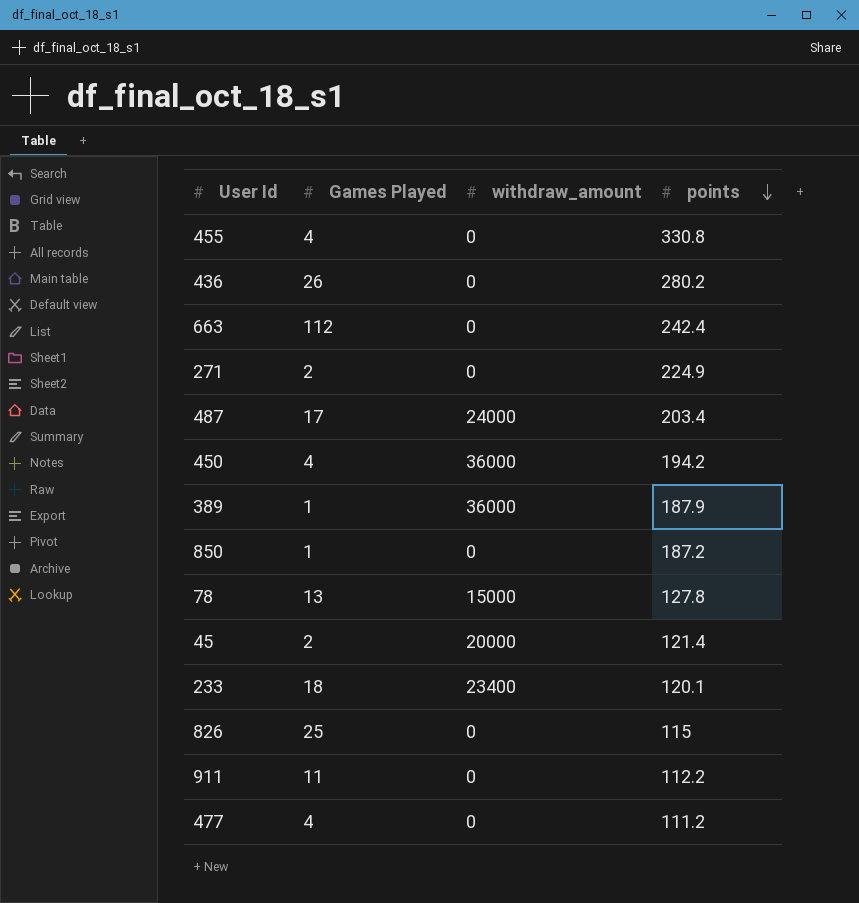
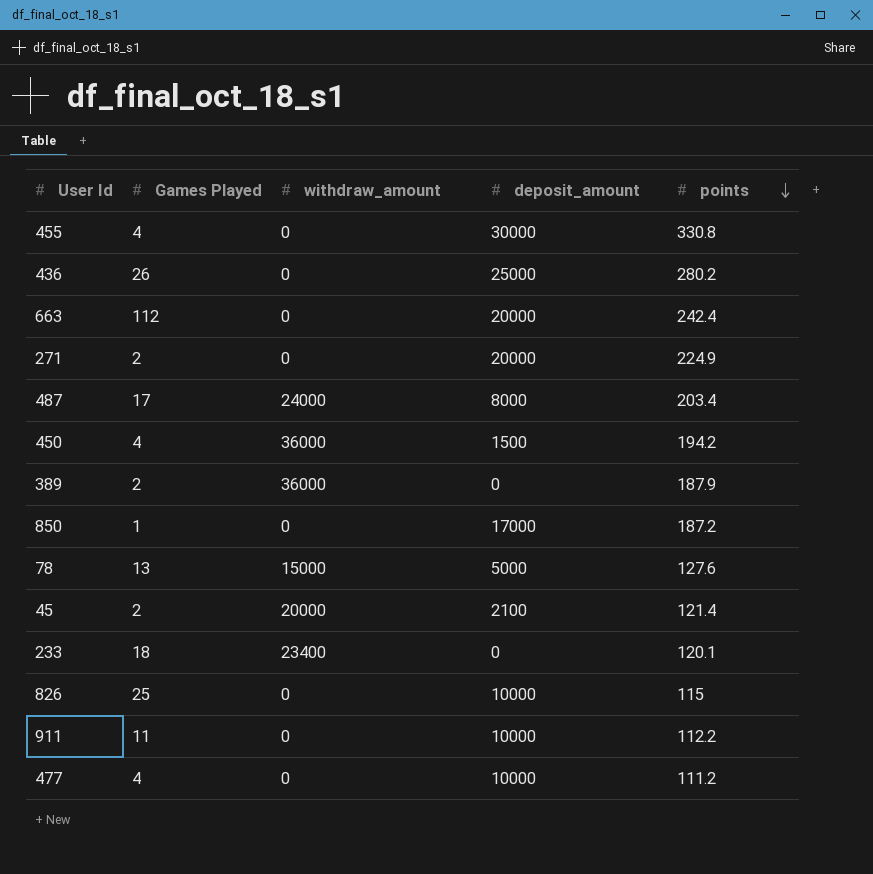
column deposit_amount | position: none -> 4
389 | Games Played: 1 -> 2
78 | points: 127.8 -> 127.6

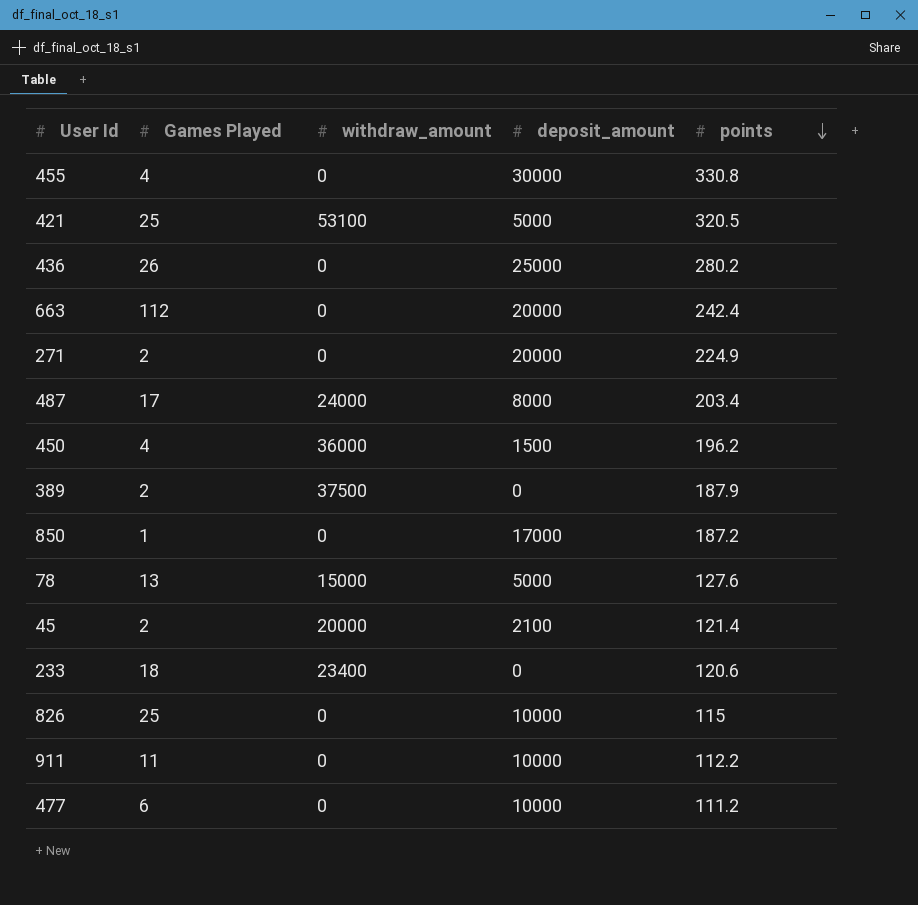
row 421: none -> 25 | 53100 | 5000 | 320.5
450 | points: 194.2 -> 196.2
389 | withdraw_amount: 36000 -> 37500
233 | points: 120.1 -> 120.6
477 | Games Played: 4 -> 6

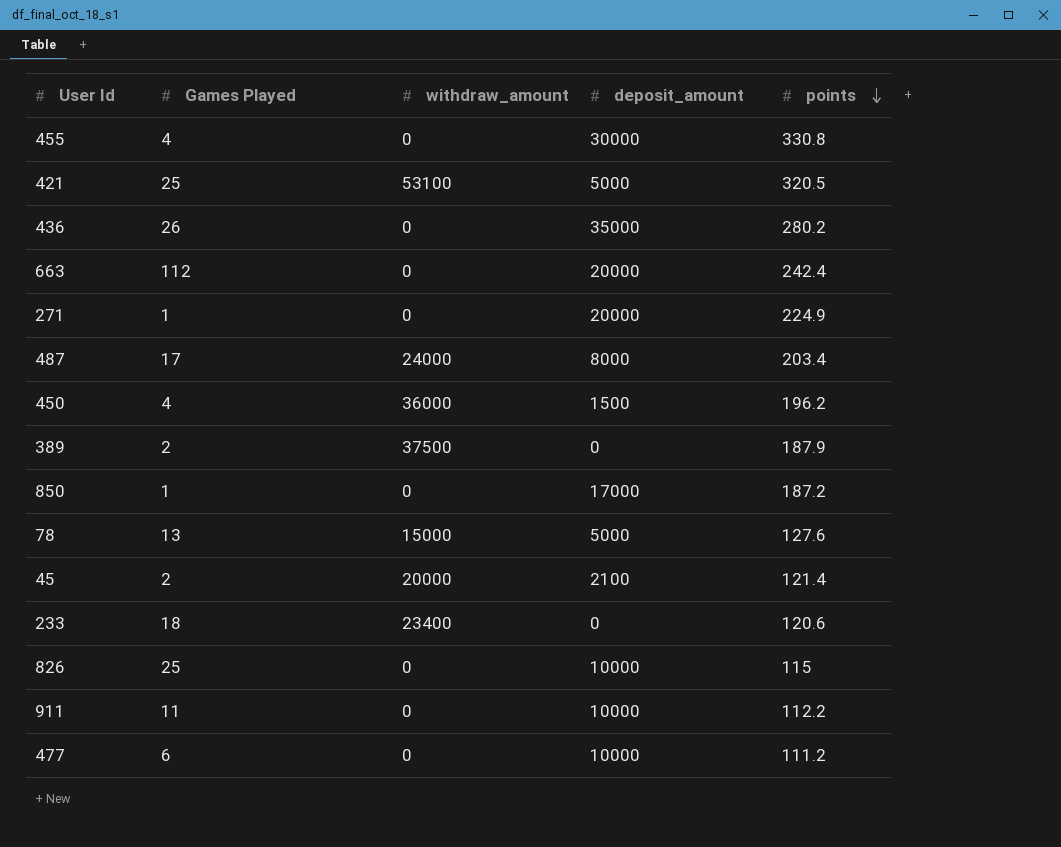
436 | deposit_amount: 25000 -> 35000
271 | Games Played: 2 -> 1

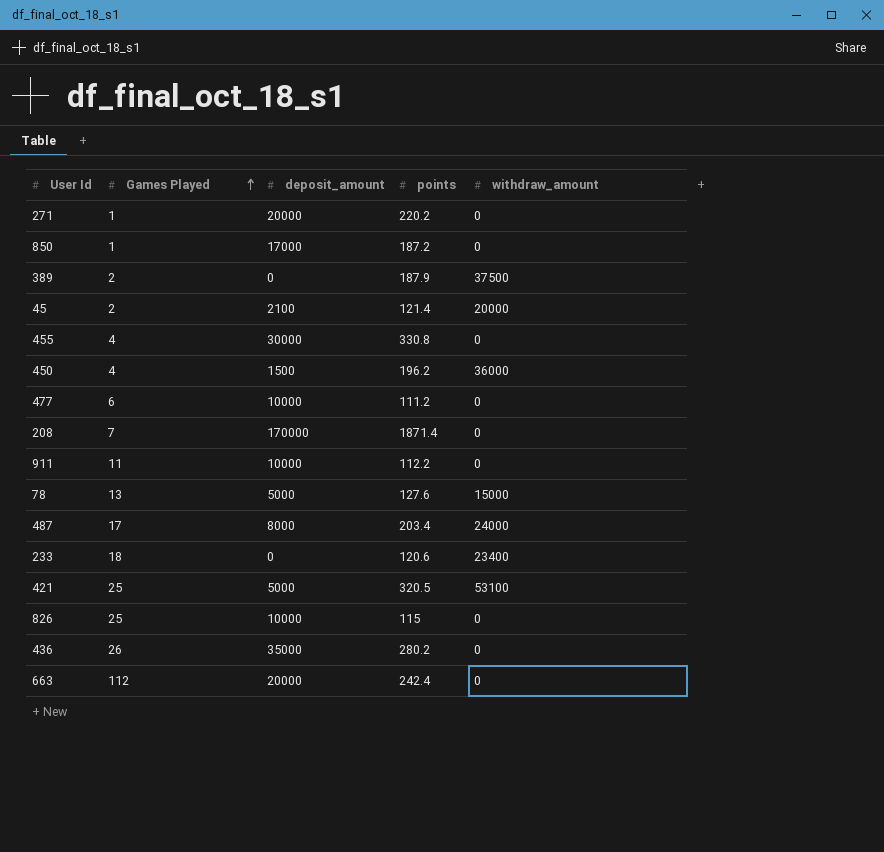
row order: points descending -> Games Played ascending
column withdraw_amount | position: 3 -> 5
271 | points: 224.9 -> 220.2
row 208: none -> 7 | 170000 | 1871.4 | 0

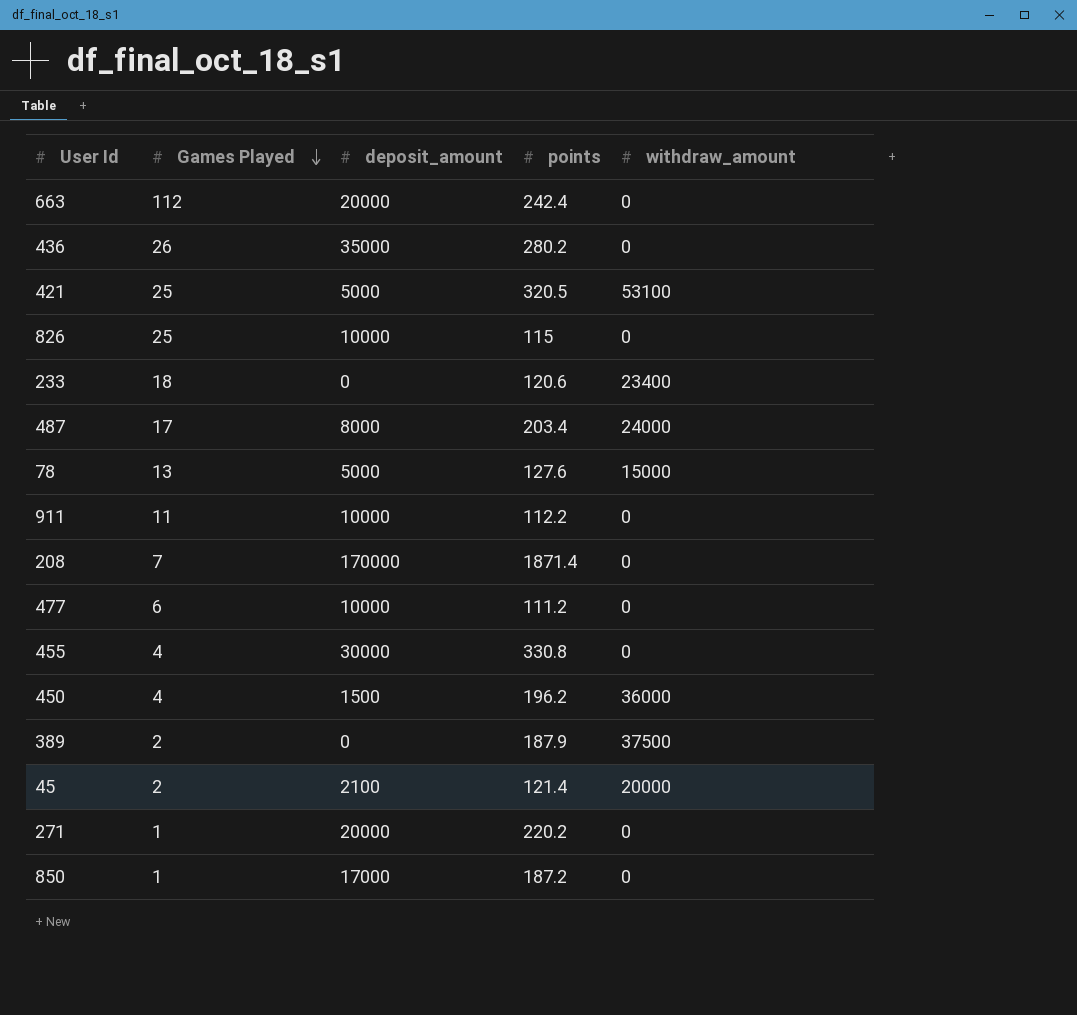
row order: Games Played ascending -> Games Played descending

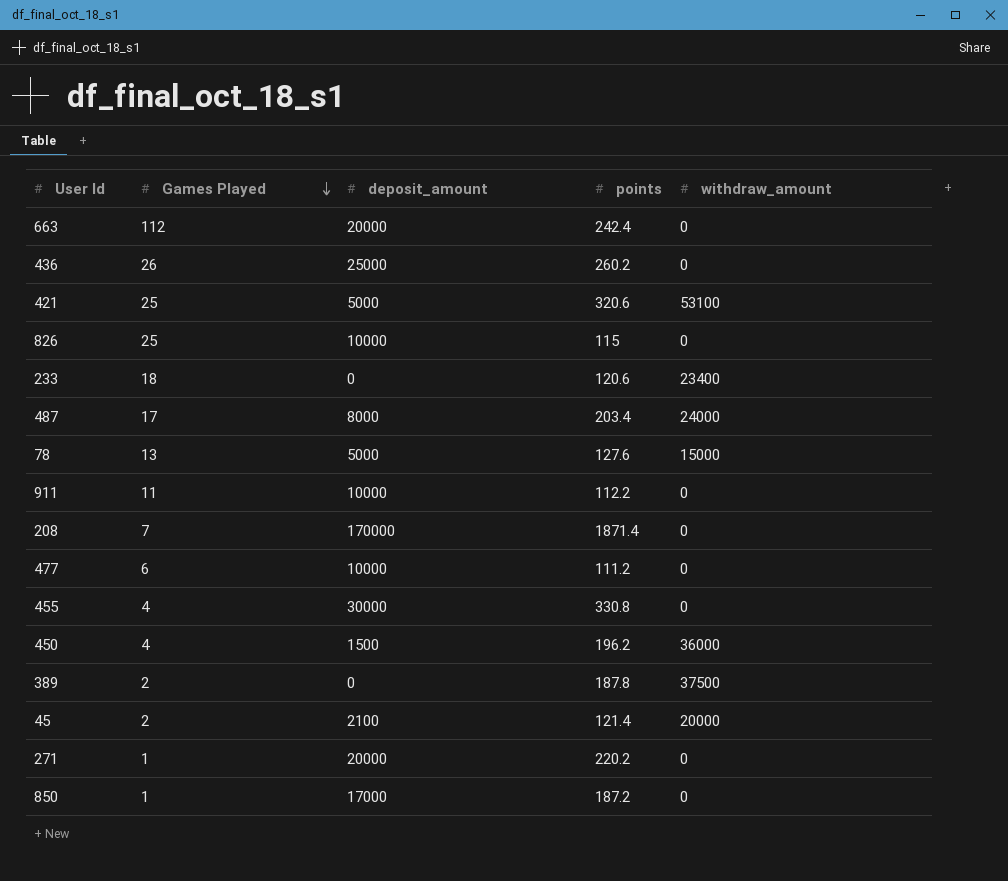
436 | deposit_amount: 35000 -> 25000
436 | points: 280.2 -> 260.2
421 | points: 320.5 -> 320.6
389 | points: 187.9 -> 187.8

